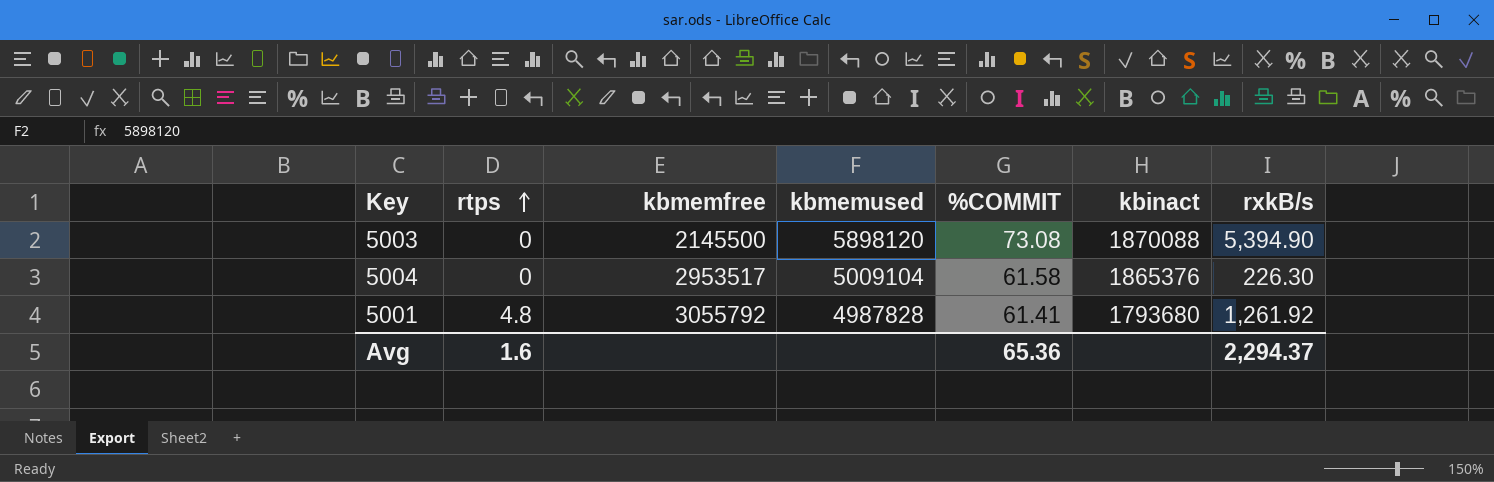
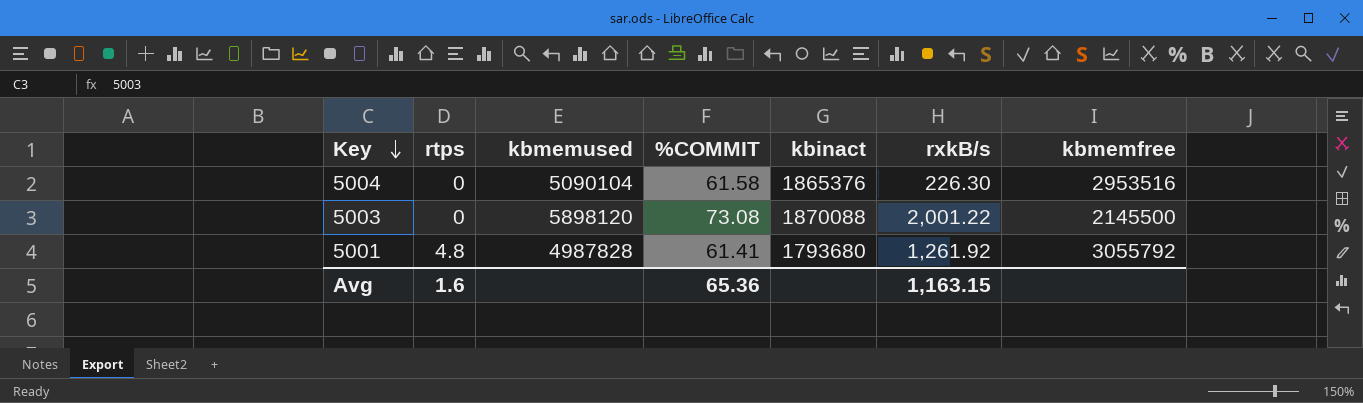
row order: rtps ascending -> Key descending
column kbmemfree | position: 3 -> 7
5004 | kbmemused: 5009104 -> 5090104
5004 | kbmemfree: 2953517 -> 2953516
5003 | rxkB/s: 5,394.90 -> 2,001.22
Avg | rxkB/s: 2,294.37 -> 1,163.15

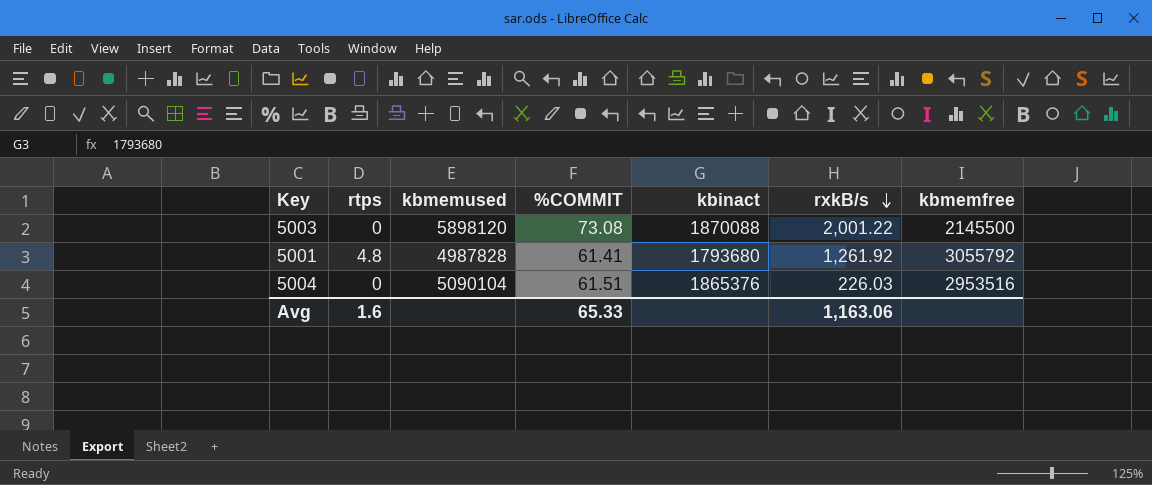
row order: Key descending -> rxkB/s descending
5004 | %COMMIT: 61.58 -> 61.51
5004 | rxkB/s: 226.30 -> 226.03
Avg | %COMMIT: 65.36 -> 65.33
Avg | rxkB/s: 1,163.15 -> 1,163.06

